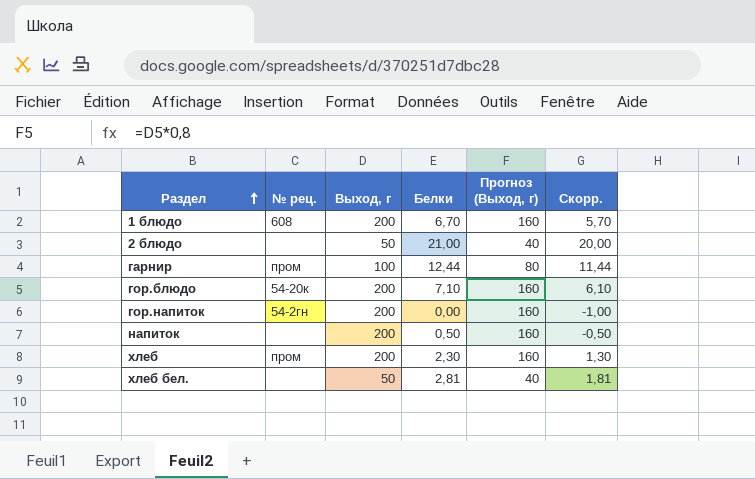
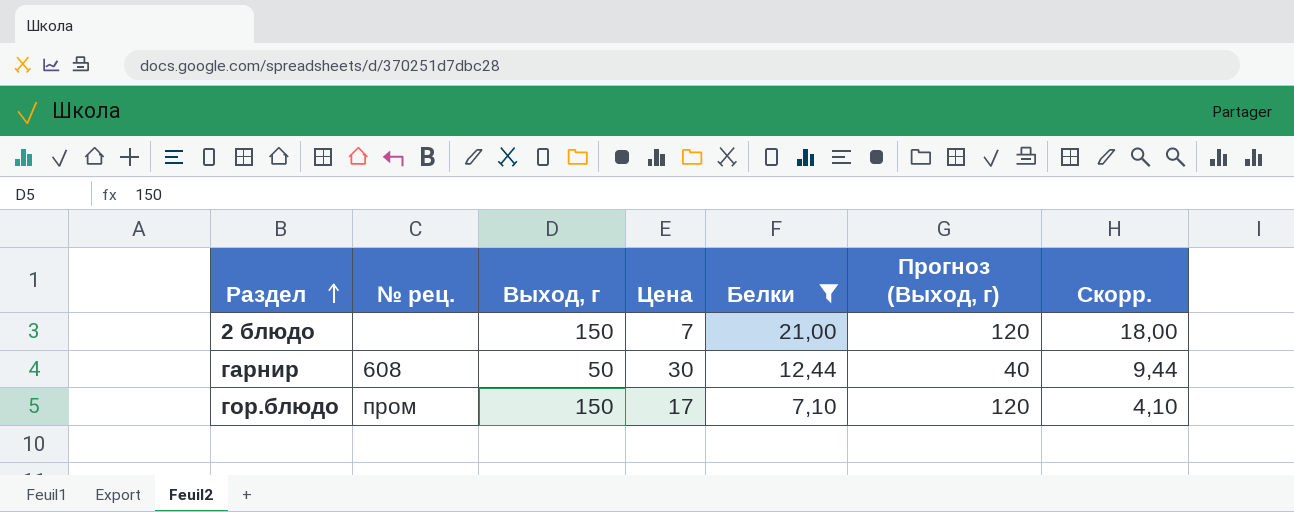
filter: none -> Белки >= 7,10
column Цена | position: none -> 4
column Скорр. | formula: [Белки] - 1 -> [Белки] - 3
2 блюдо | Выход, г: 50 -> 150
2 блюдо | Прогноз (Выход, г): 40 -> 120
гарнир | № рец.: пром -> 608
гарнир | Выход, г: 100 -> 50
гарнир | Прогноз (Выход, г): 80 -> 40
гор.блюдо | № рец.: 54-20к -> пром
гор.блюдо | Выход, г: 200 -> 150
гор.блюдо | Прогноз (Выход, г): 160 -> 120

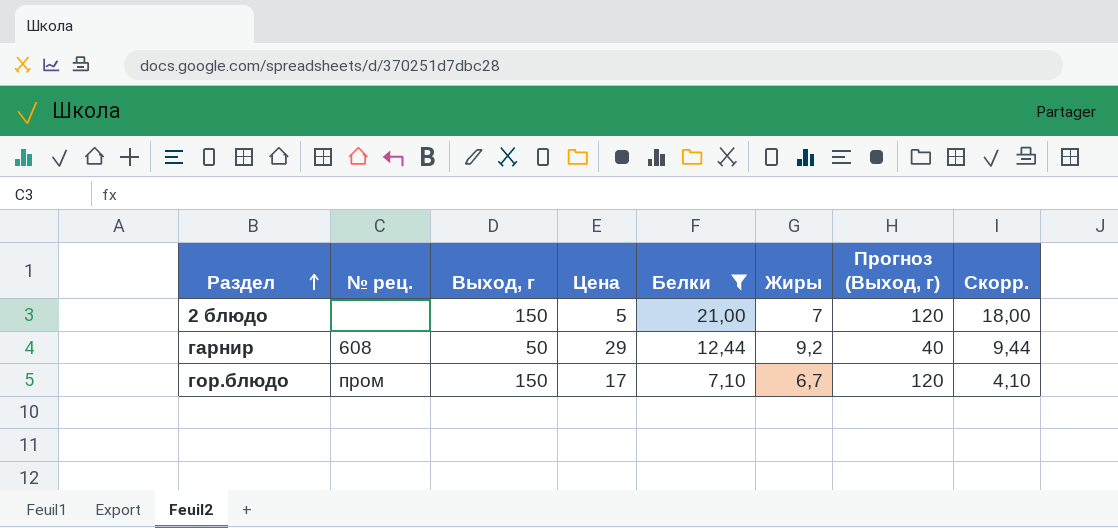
column Жиры | position: none -> 6
2 блюдо | Цена: 7 -> 5
гарнир | Цена: 30 -> 29

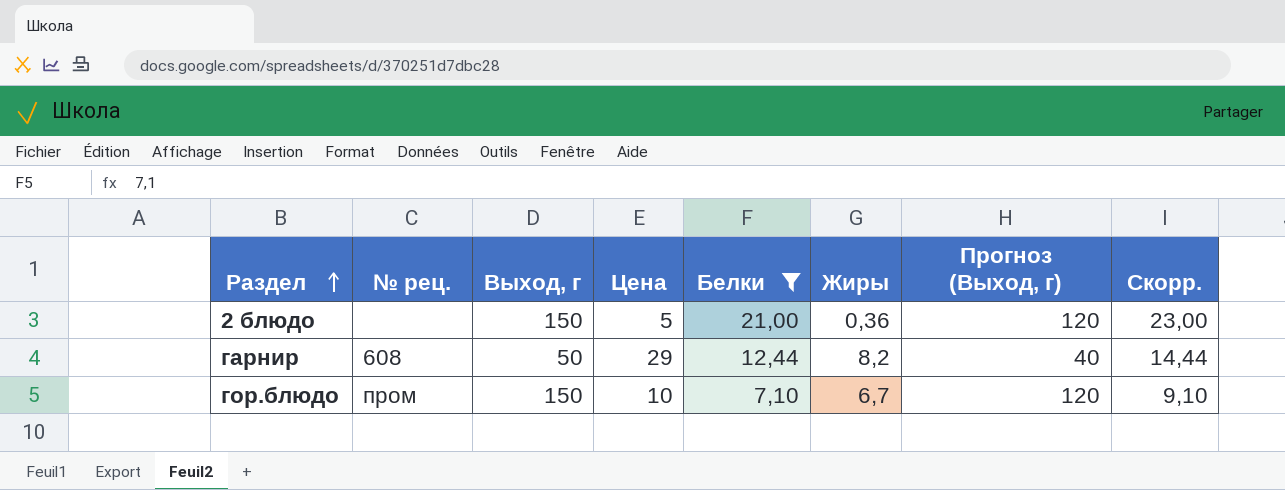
column Скорр. | formula: [Белки] - 3 -> [Белки] + 2
2 блюдо | Жиры: 7 -> 0,36
гарнир | Жиры: 9,2 -> 8,2
гор.блюдо | Цена: 17 -> 10

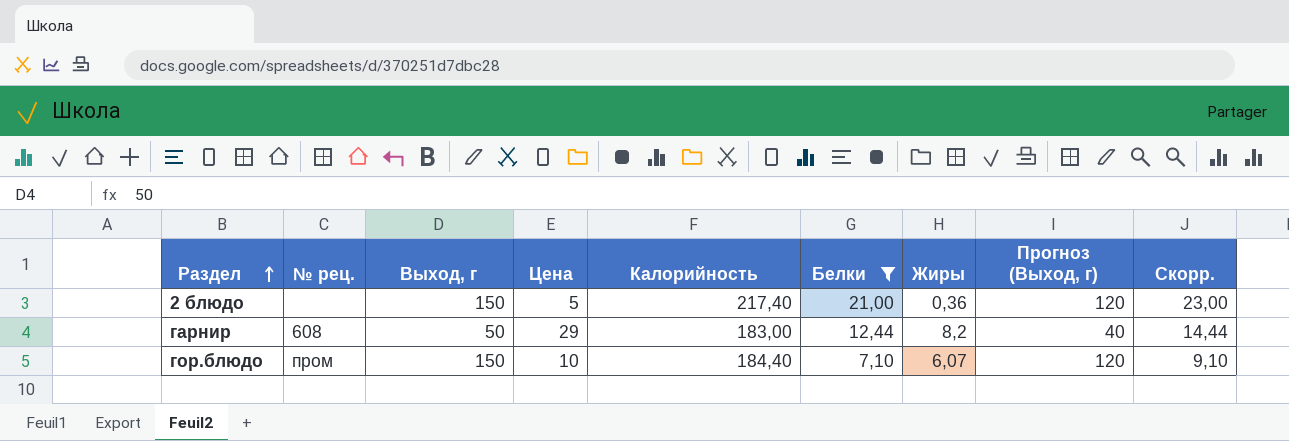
column Калорийность | position: none -> 5
гор.блюдо | Жиры: 6,7 -> 6,07

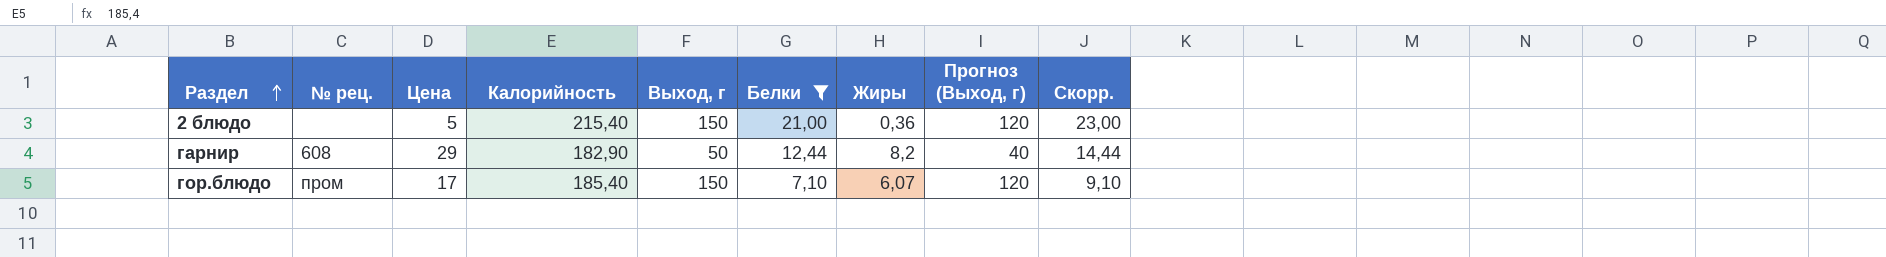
column Выход, г | position: 3 -> 5
2 блюдо | Калорийность: 217,40 -> 215,40
гарнир | Калорийность: 183,00 -> 182,90
гор.блюдо | Цена: 10 -> 17
гор.блюдо | Калорийность: 184,40 -> 185,40

